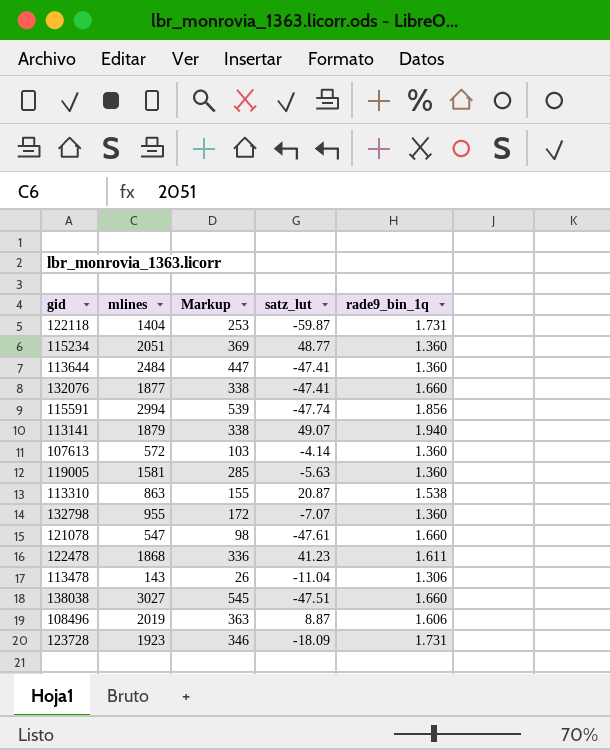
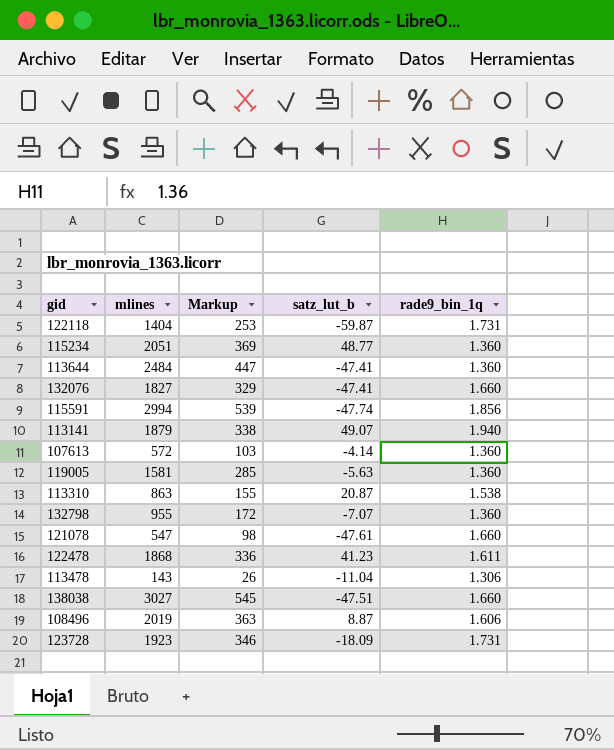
column name: satz_lut -> satz_lut_b
132076 | mlines: 1877 -> 1827
132076 | Markup: 338 -> 329

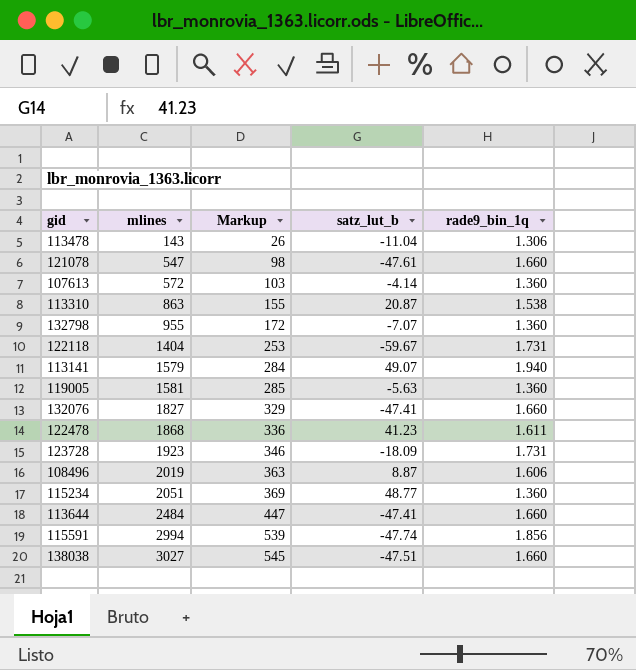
row order: none -> mlines ascending
122118 | satz_lut_b: -59.87 -> -59.67
113141 | mlines: 1879 -> 1579
113141 | Markup: 338 -> 284
113644 | rade9_bin_1q: 1.360 -> 1.660

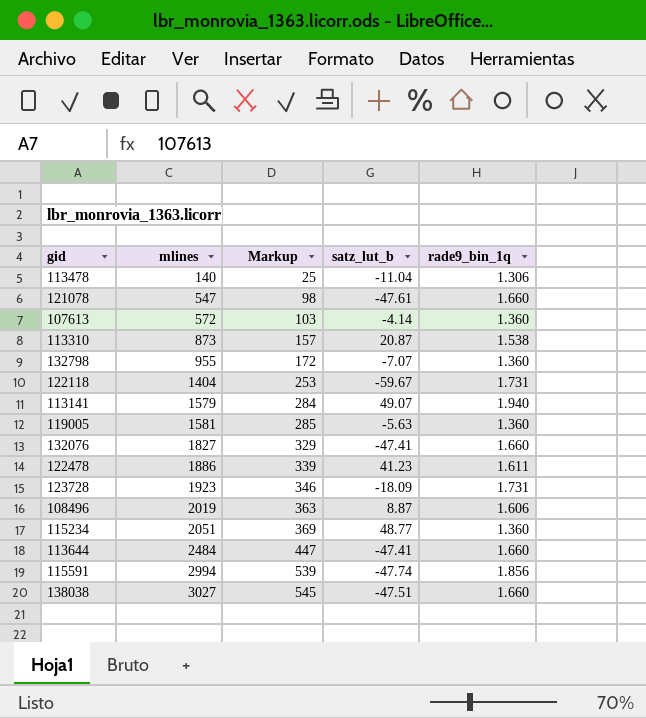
113478 | mlines: 143 -> 140
113478 | Markup: 26 -> 25
113310 | mlines: 863 -> 873
113310 | Markup: 155 -> 157
122478 | mlines: 1868 -> 1886
122478 | Markup: 336 -> 339

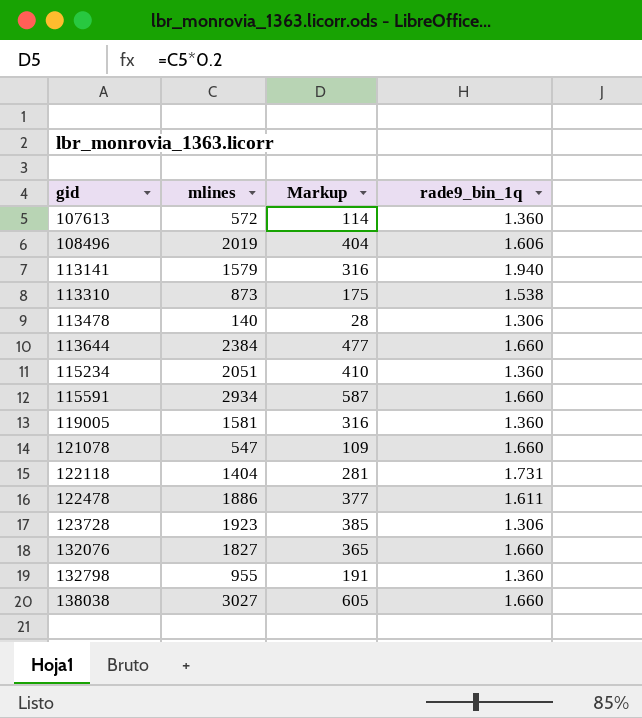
row order: mlines ascending -> gid ascending
column satz_lut_b | position: 4 -> none
column Markup | formula: [mlines] * 0.18 -> [mlines] * 0.2
113644 | mlines: 2484 -> 2384
115591 | mlines: 2994 -> 2934
115591 | rade9_bin_1q: 1.856 -> 1.660
123728 | rade9_bin_1q: 1.731 -> 1.306

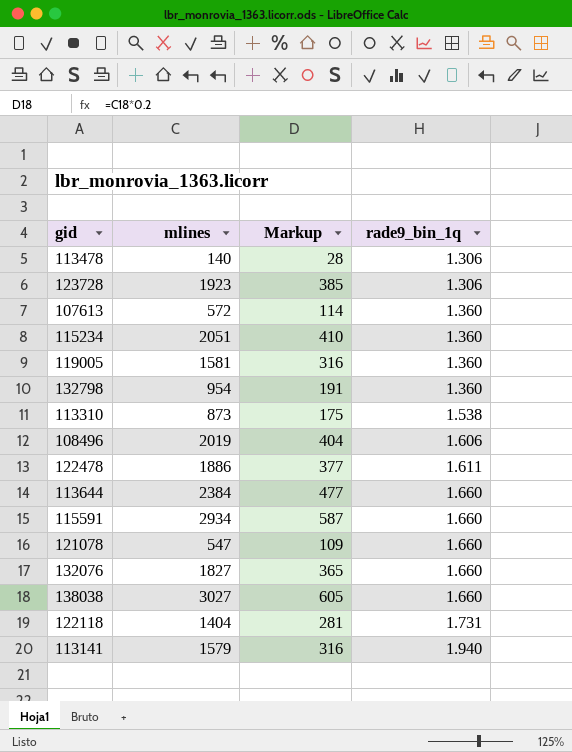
row order: gid ascending -> rade9_bin_1q ascending
132798 | mlines: 955 -> 954

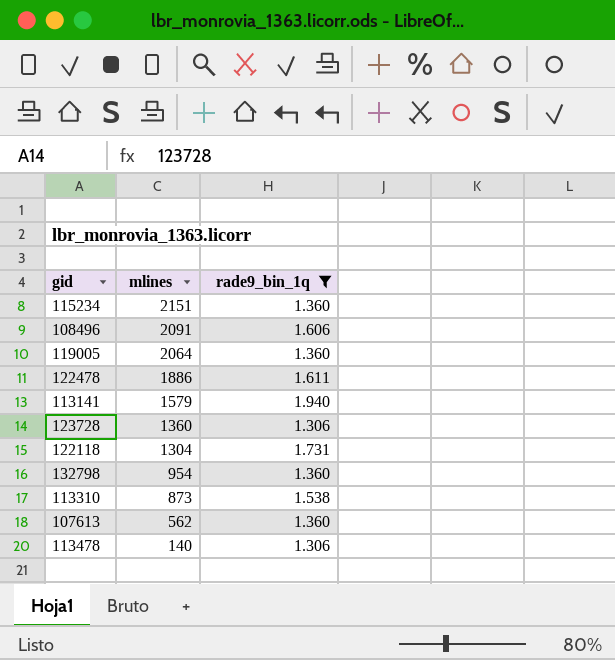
filter: none -> rade9_bin_1q != 1.660
row order: rade9_bin_1q ascending -> mlines descending
column Markup | formula: [mlines] * 0.2 -> none
115234 | mlines: 2051 -> 2151
108496 | mlines: 2019 -> 2091
119005 | mlines: 1581 -> 2064
123728 | mlines: 1923 -> 1360
122118 | mlines: 1404 -> 1304
107613 | mlines: 572 -> 562

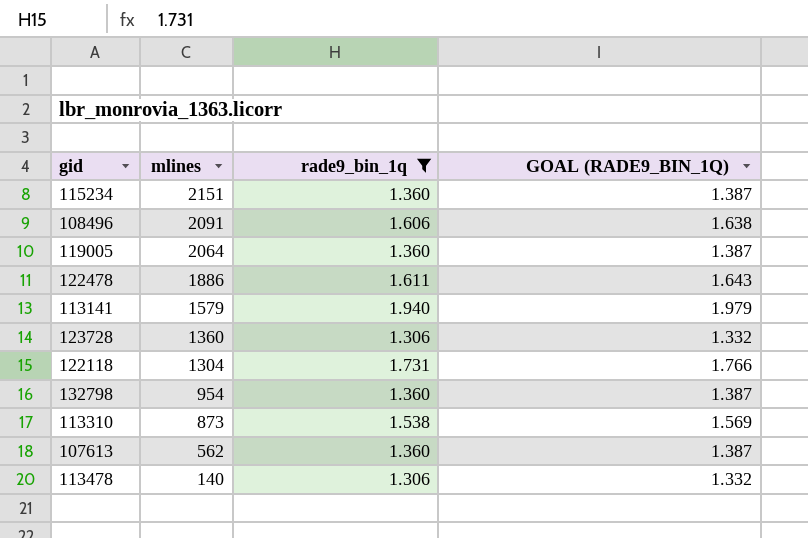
column GOAL (RADE9_BIN_1Q) | formula: none -> [rade9_bin_1q] * 1.02

